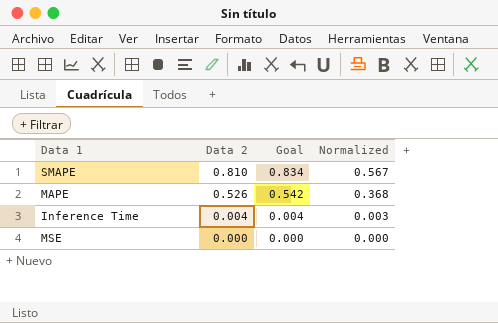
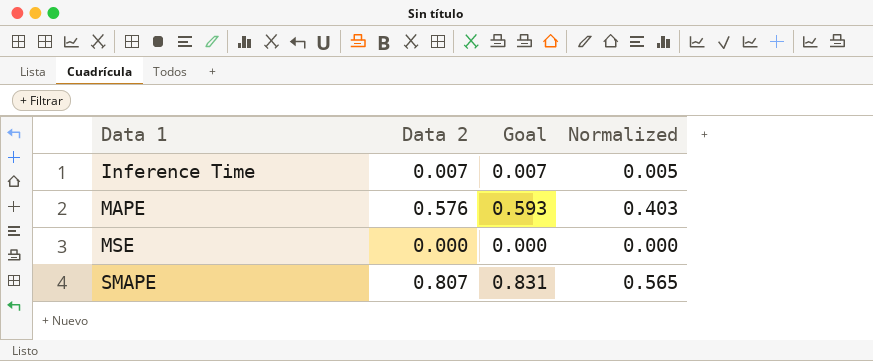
row order: Data 2 descending -> Data 1 ascending
Inference Time | Data 2: 0.004 -> 0.007
Inference Time | Goal: 0.004 -> 0.007
Inference Time | Normalized: 0.003 -> 0.005
MAPE | Data 2: 0.526 -> 0.576
MAPE | Goal: 0.542 -> 0.593
MAPE | Normalized: 0.368 -> 0.403
SMAPE | Data 2: 0.810 -> 0.807
SMAPE | Goal: 0.834 -> 0.831
SMAPE | Normalized: 0.567 -> 0.565

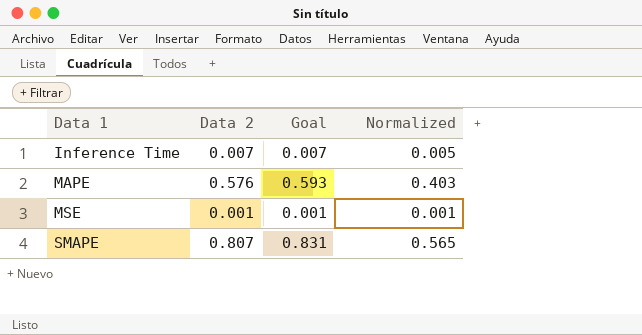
MSE | Data 2: 0.000 -> 0.001
MSE | Goal: 0.000 -> 0.001
MSE | Normalized: 0.000 -> 0.001

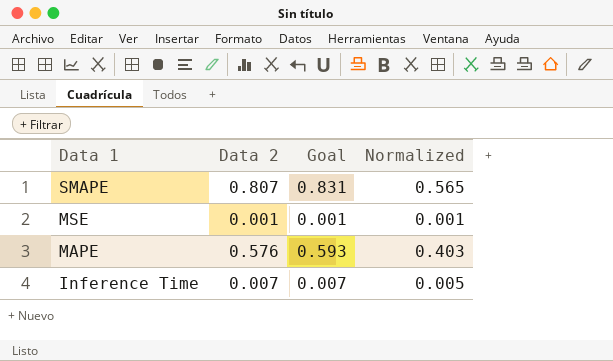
row order: Data 1 ascending -> Data 1 descending

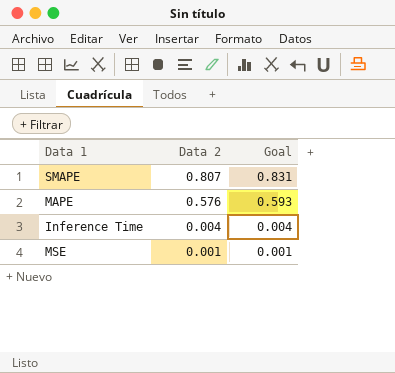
row order: Data 1 descending -> Data 2 descending
column Normalized | formula: [Data 2] * 0.7 -> none
Inference Time | Data 2: 0.007 -> 0.004
Inference Time | Goal: 0.007 -> 0.004

